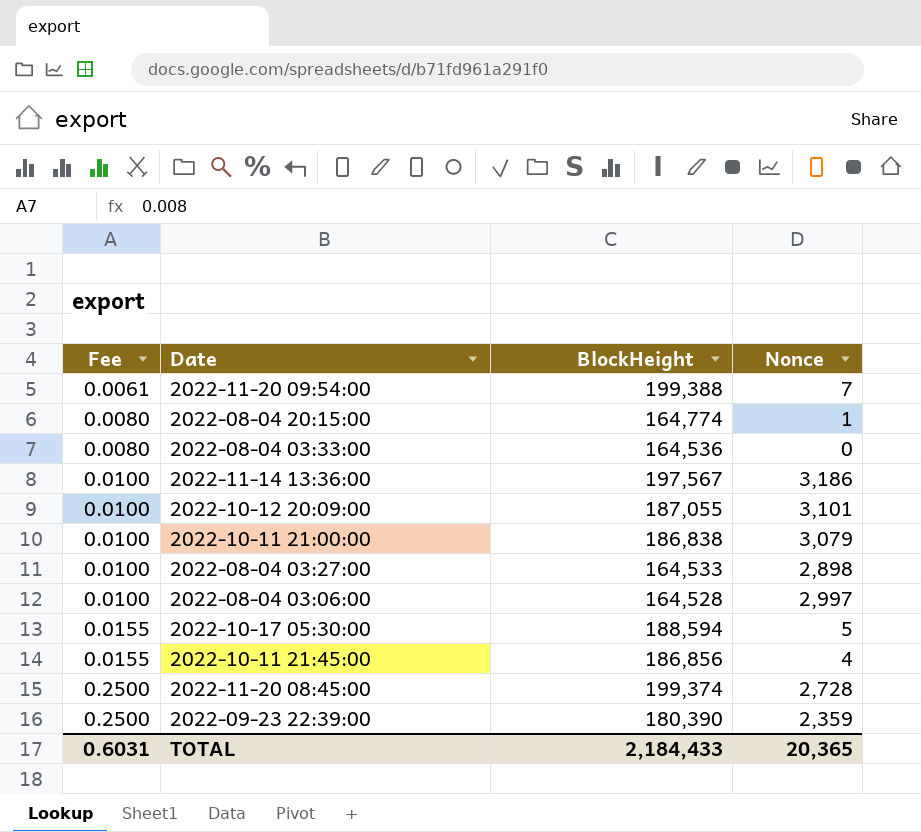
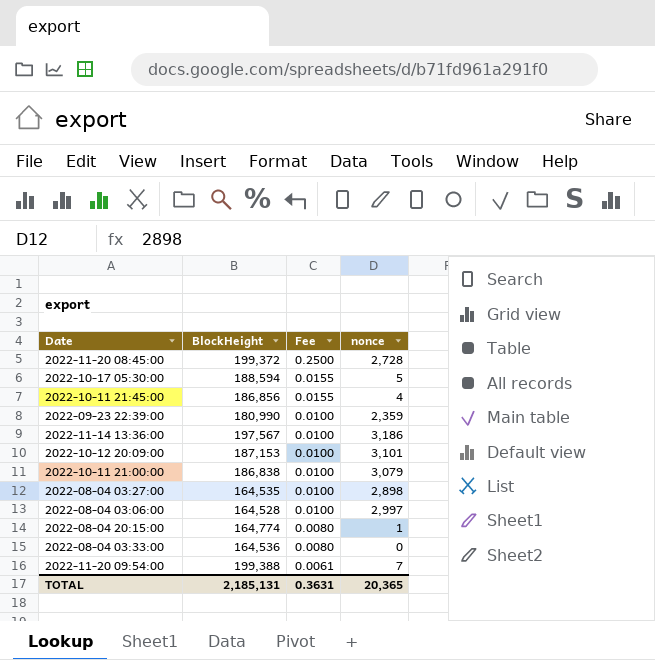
row order: Fee ascending -> Fee descending
column Fee | position: 1 -> 3
column name: Nonce -> nonce
2022-11-20 08:45:00 | BlockHeight: 199,374 -> 199,372
2022-09-23 22:39:00 | BlockHeight: 180,390 -> 180,990
2022-09-23 22:39:00 | Fee: 0.2500 -> 0.0100
2022-10-12 20:09:00 | BlockHeight: 187,055 -> 187,153
2022-08-04 03:27:00 | BlockHeight: 164,533 -> 164,535
TOTAL | BlockHeight: 2,184,433 -> 2,185,131
TOTAL | Fee: 0.6031 -> 0.3631

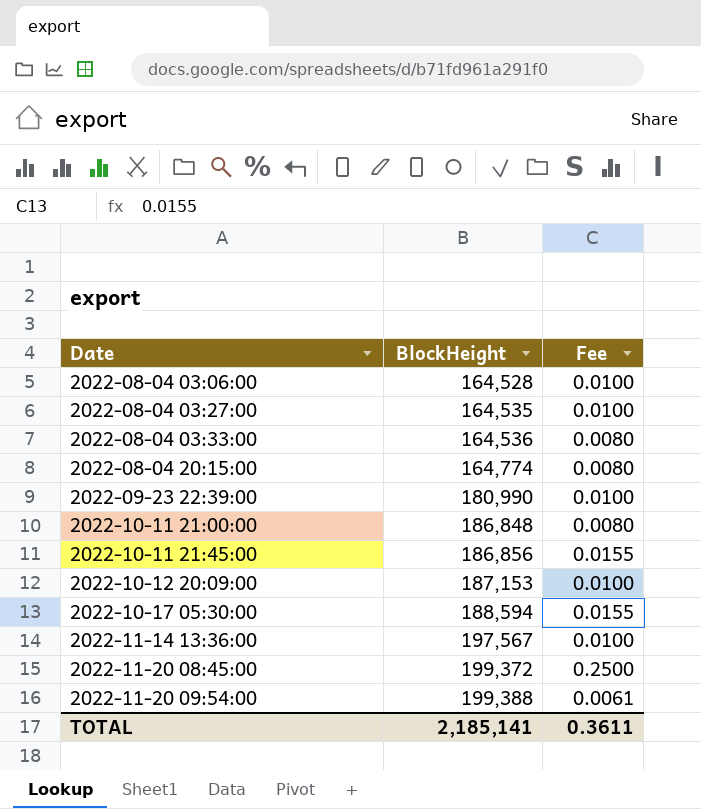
row order: Fee descending -> Date ascending
column nonce | position: 4 -> none
2022-10-11 21:00:00 | BlockHeight: 186,838 -> 186,848
2022-10-11 21:00:00 | Fee: 0.0100 -> 0.0080
TOTAL | BlockHeight: 2,185,131 -> 2,185,141
TOTAL | Fee: 0.3631 -> 0.3611

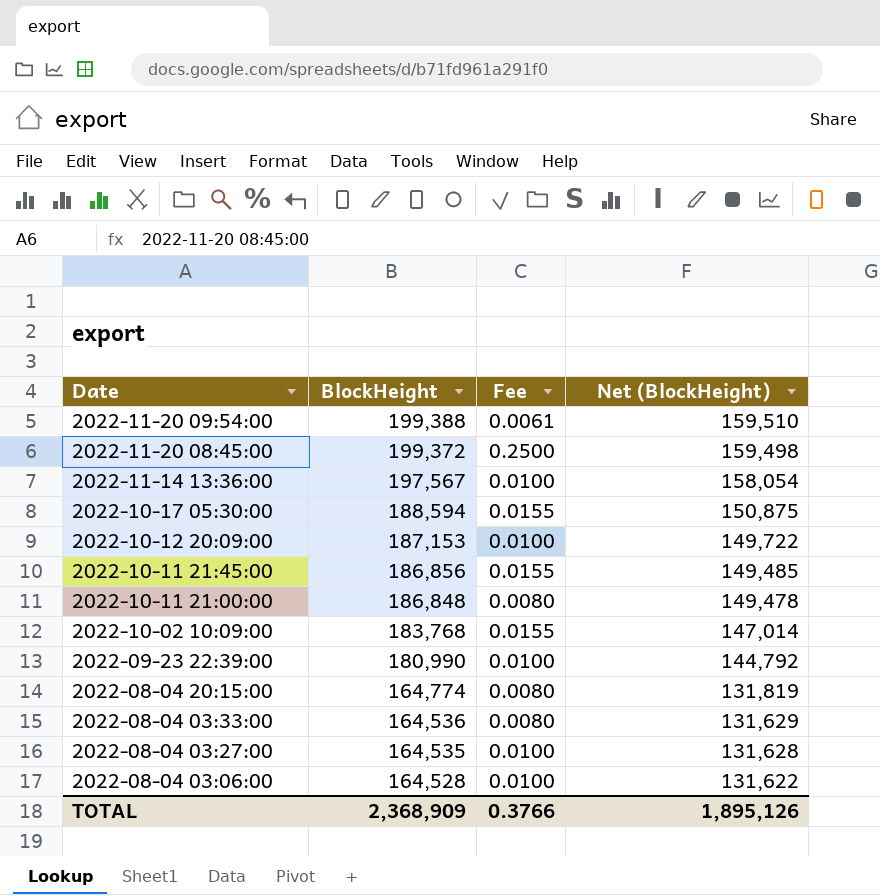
row order: Date ascending -> Date descending
column Net (BlockHeight) | formula: none -> [BlockHeight] * 0.8
row 2022-10-02 10:09:00: none -> 183,768 | 0.0155 | 147,014
TOTAL | BlockHeight: 2,185,141 -> 2,368,909
TOTAL | Fee: 0.3611 -> 0.3766

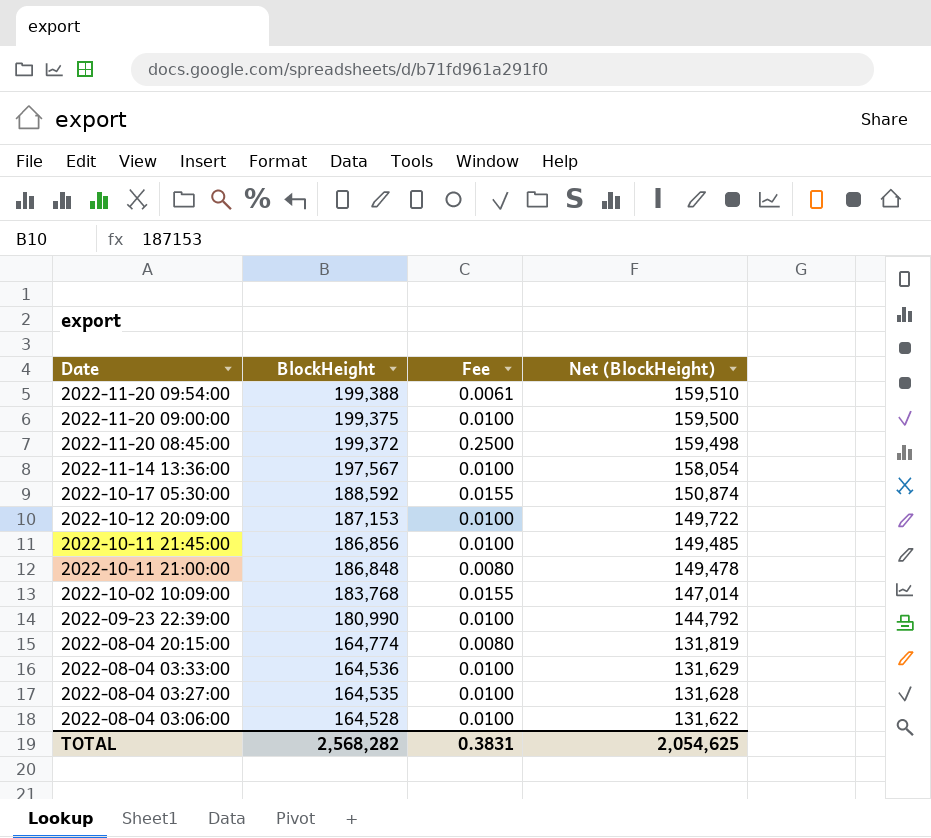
row 2022-11-20 09:00:00: none -> 199,375 | 0.0100 | 159,500
2022-10-17 05:30:00 | BlockHeight: 188,594 -> 188,592
2022-10-17 05:30:00 | Net (BlockHeight): 150,875 -> 150,874
2022-10-11 21:45:00 | Fee: 0.0155 -> 0.0100
2022-08-04 03:33:00 | Fee: 0.0080 -> 0.0100
TOTAL | BlockHeight: 2,368,909 -> 2,568,282
TOTAL | Fee: 0.3766 -> 0.3831
TOTAL | Net (BlockHeight): 1,895,126 -> 2,054,625

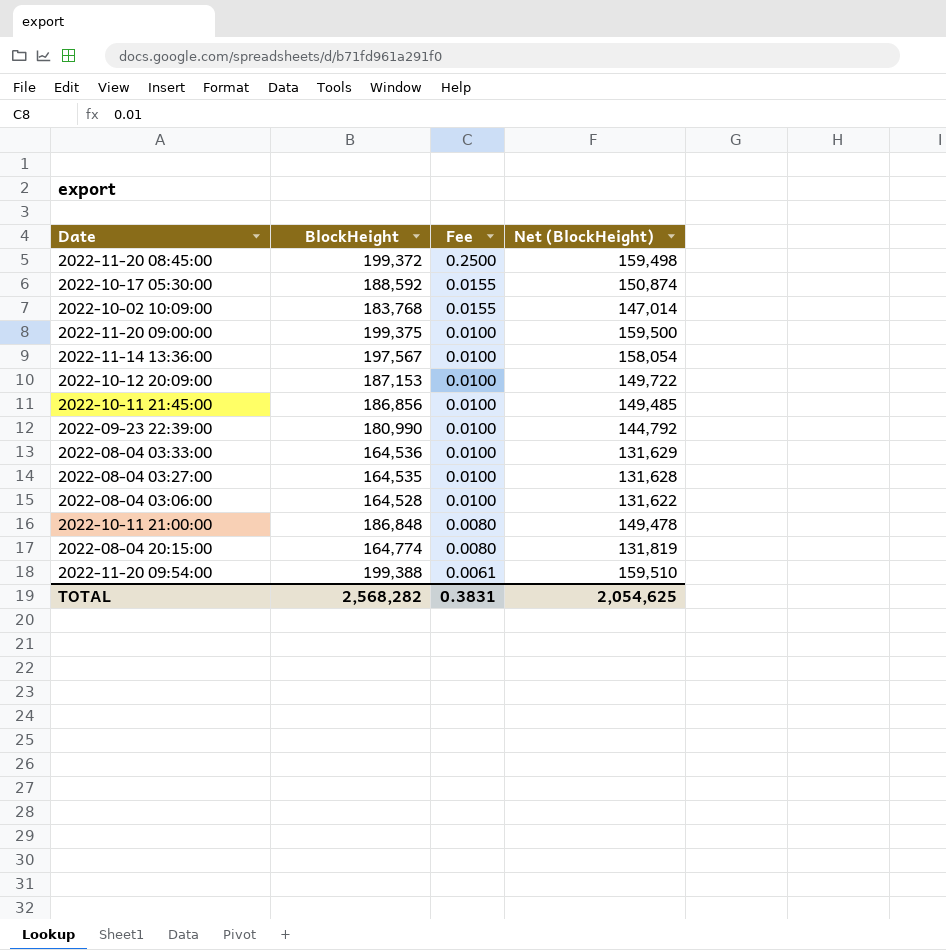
row order: Date descending -> Fee descending

